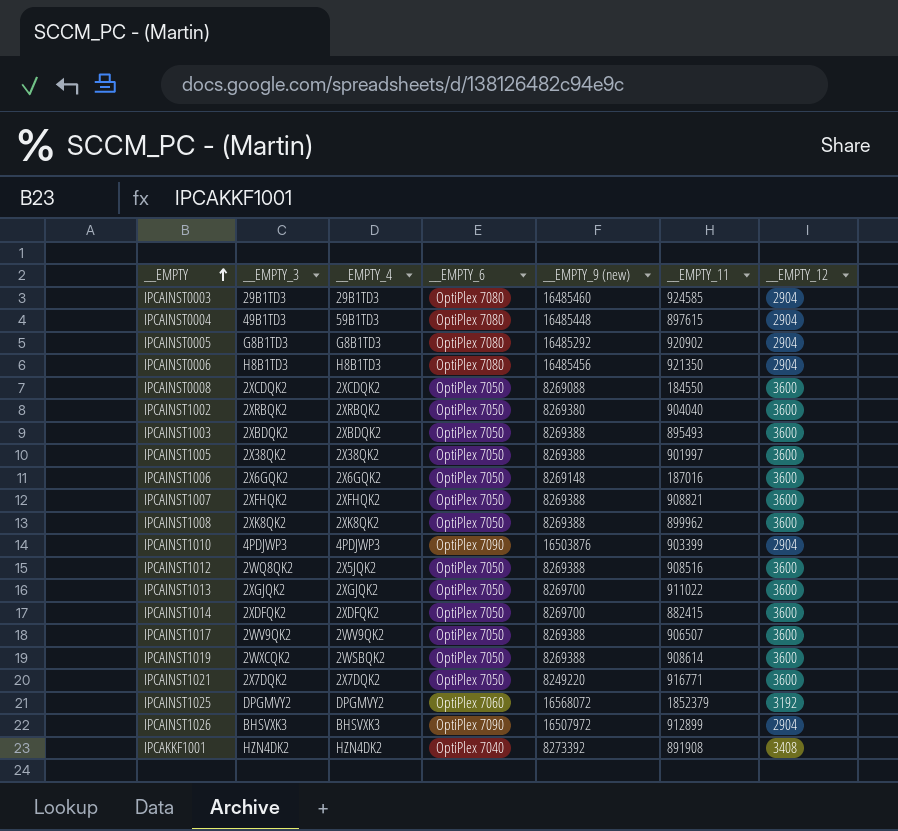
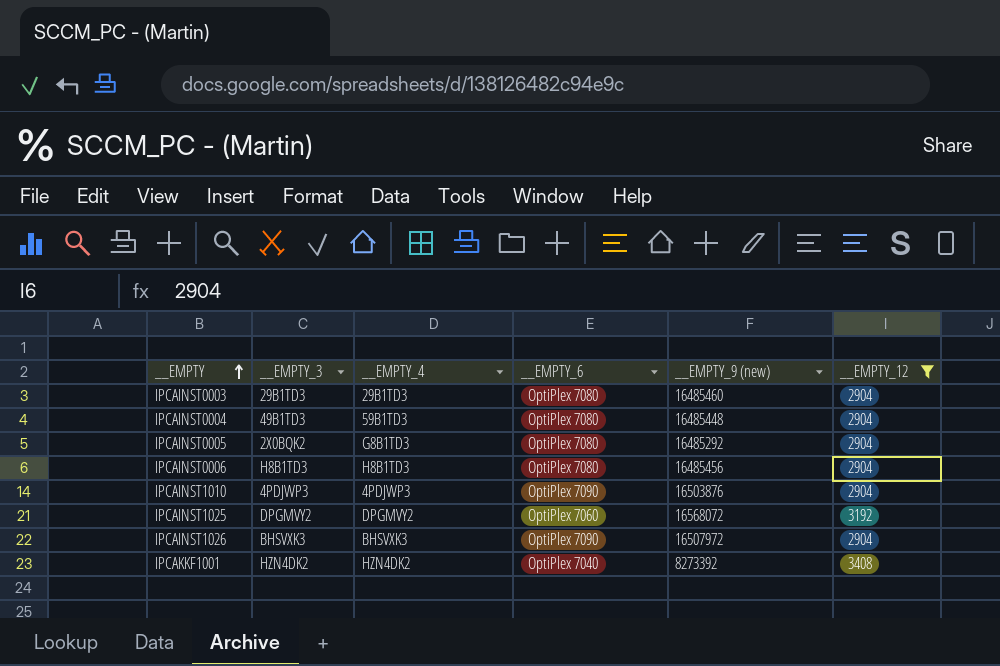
filter: none -> __EMPTY_12 != 3600
column __EMPTY_11 | position: 6 -> none
IPCAINST0005 | __EMPTY_3: G8B1TD3 -> 2X0BQK2

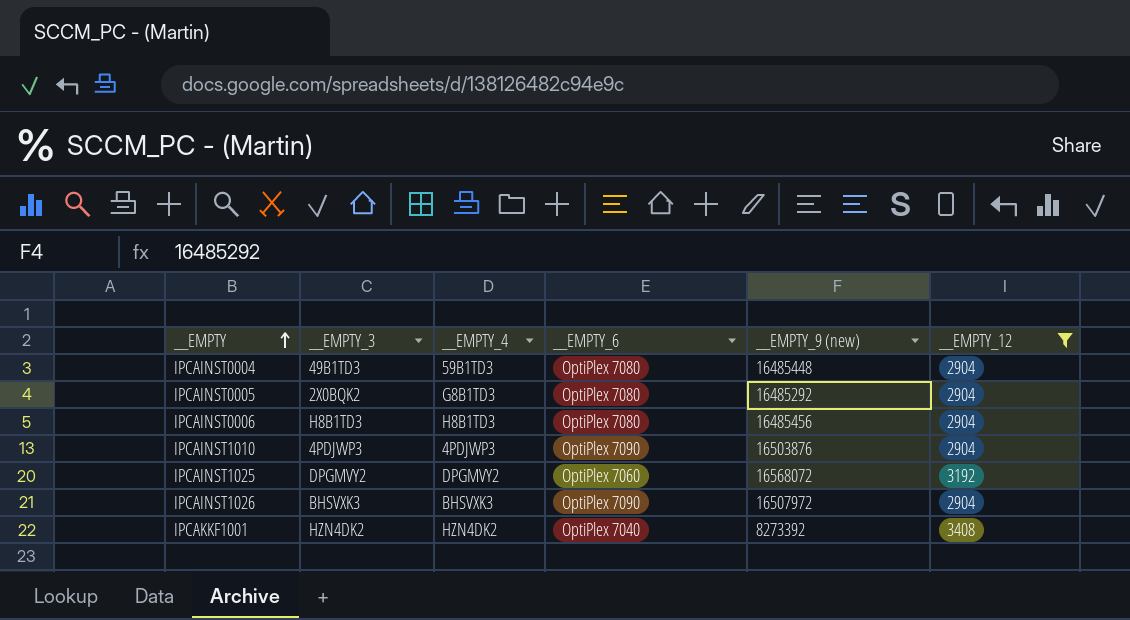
row IPCAINST0003: 29B1TD3 | 29B1TD3 | OptiPlex 7080 | 16485460 | 2904 -> none

